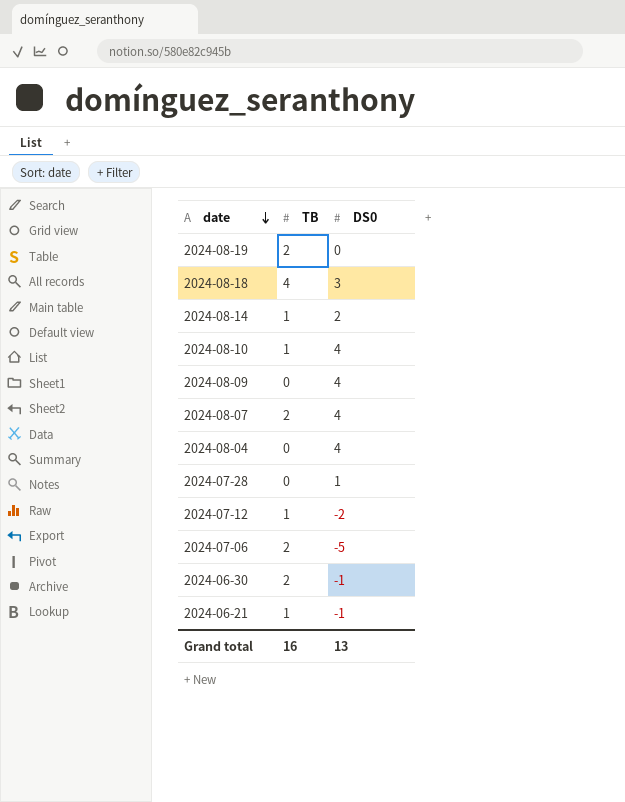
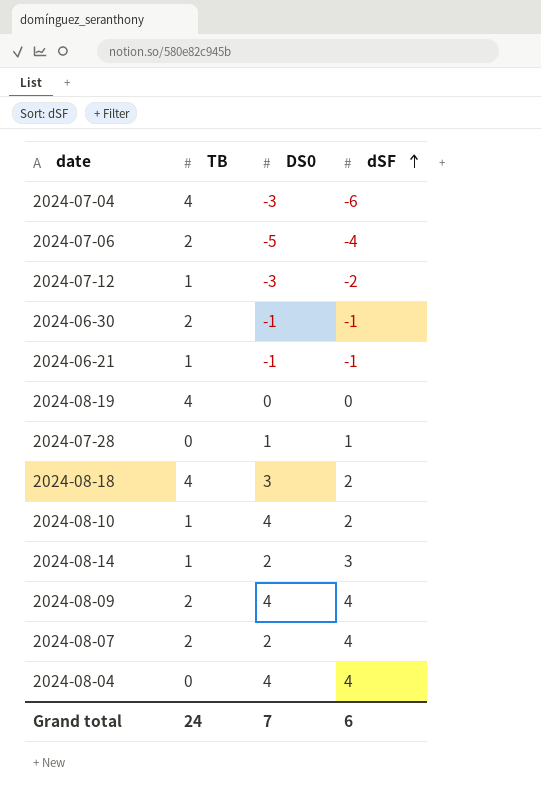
row order: date descending -> dSF ascending
column dSF | position: none -> 4
row 2024-07-04: none -> 4 | -3 | -6
2024-07-12 | DS0: -2 -> -3
2024-08-19 | TB: 2 -> 4
2024-08-09 | TB: 0 -> 2
2024-08-07 | DS0: 4 -> 2
Grand total | TB: 16 -> 24
Grand total | DS0: 13 -> 7

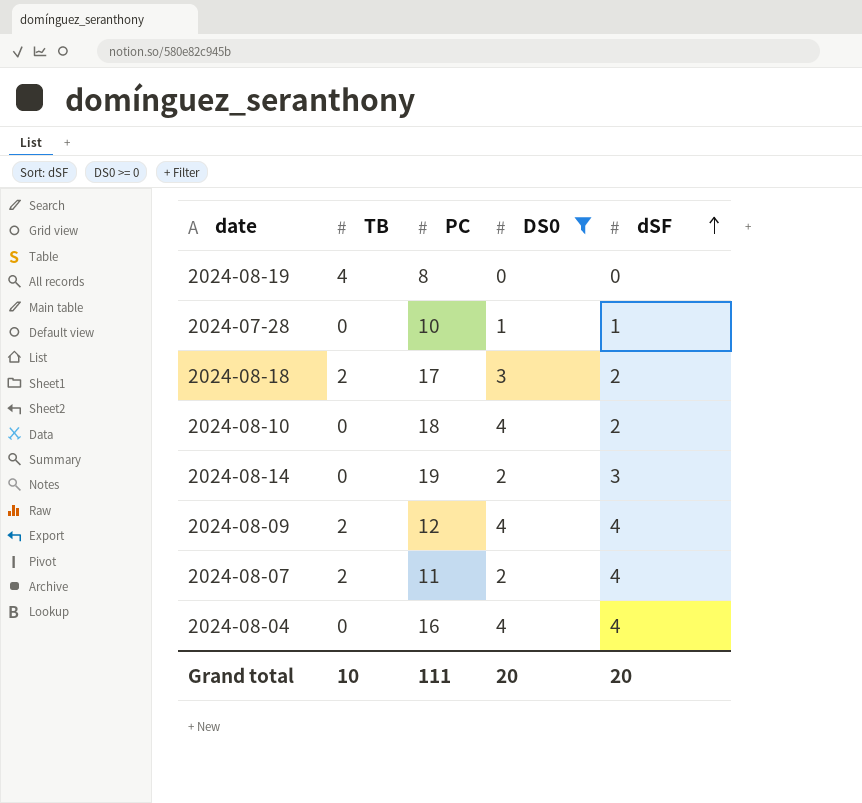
filter: none -> DS0 >= 0
column PC | position: none -> 3
2024-08-18 | TB: 4 -> 2
2024-08-10 | TB: 1 -> 0
2024-08-14 | TB: 1 -> 0
Grand total | TB: 24 -> 10
Grand total | DS0: 7 -> 20
Grand total | dSF: 6 -> 20

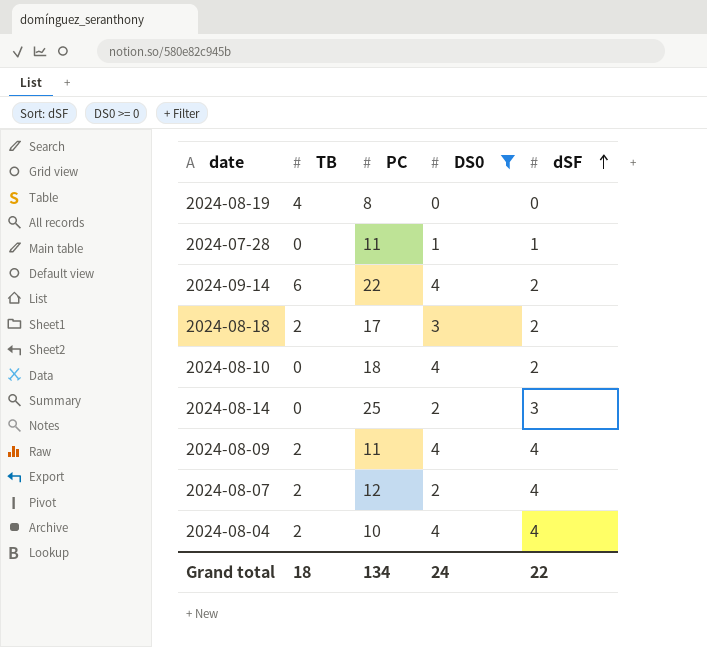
2024-07-28 | PC: 10 -> 11
row 2024-09-14: none -> 6 | 22 | 4 | 2
2024-08-14 | PC: 19 -> 25
2024-08-09 | PC: 12 -> 11
2024-08-07 | PC: 11 -> 12
2024-08-04 | TB: 0 -> 2
2024-08-04 | PC: 16 -> 10
Grand total | TB: 10 -> 18
Grand total | PC: 111 -> 134
Grand total | DS0: 20 -> 24
Grand total | dSF: 20 -> 22

